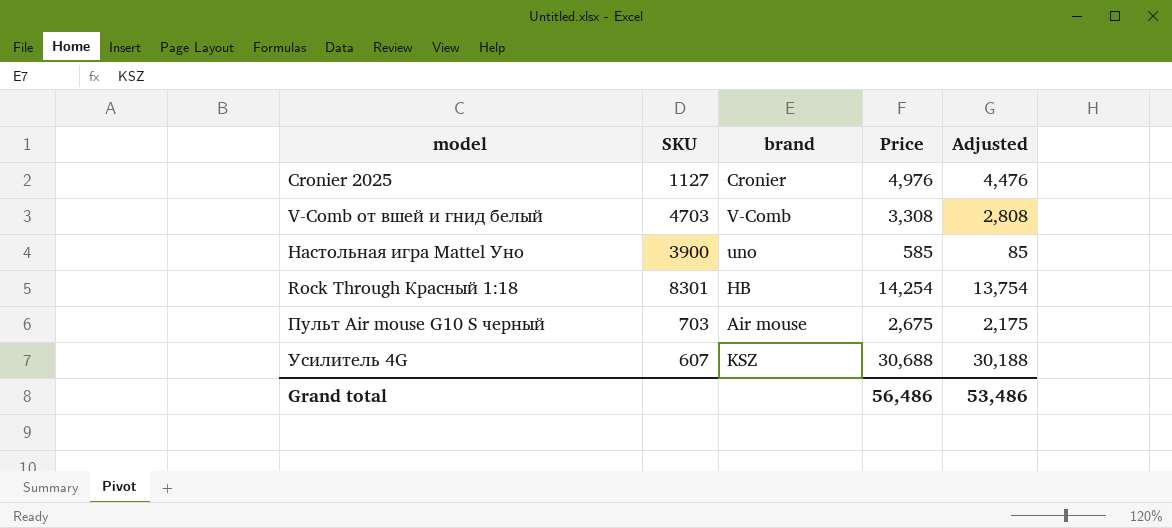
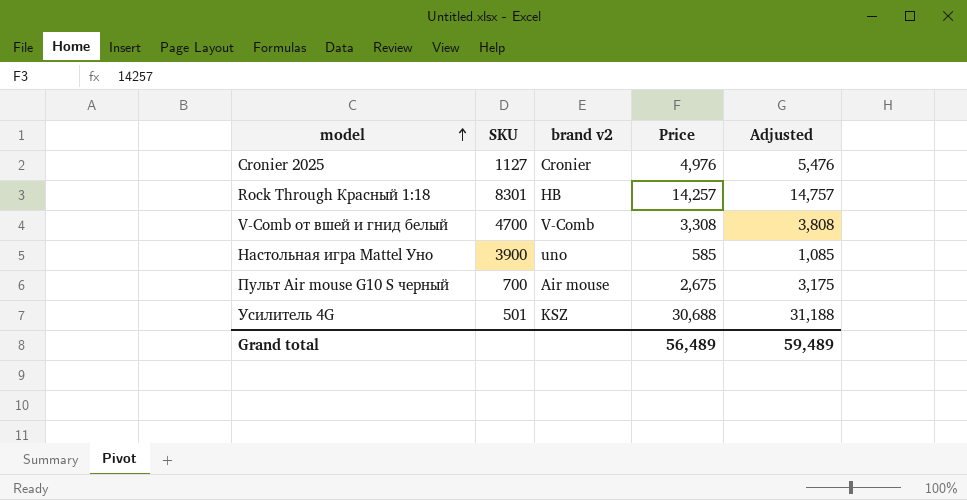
row order: none -> model ascending
column name: brand -> brand v2
column Adjusted | formula: [Price] - 500 -> [Price] + 500
Rock Through Красный 1:18 | Price: 14,254 -> 14,257
V-Comb от вшей и гнид белый | SKU: 4703 -> 4700
Пульт Air mouse G10 S черный | SKU: 703 -> 700
Усилитель 4G | SKU: 607 -> 501
Grand total | Price: 56,486 -> 56,489
Grand total | Adjusted: 53,486 -> 59,489

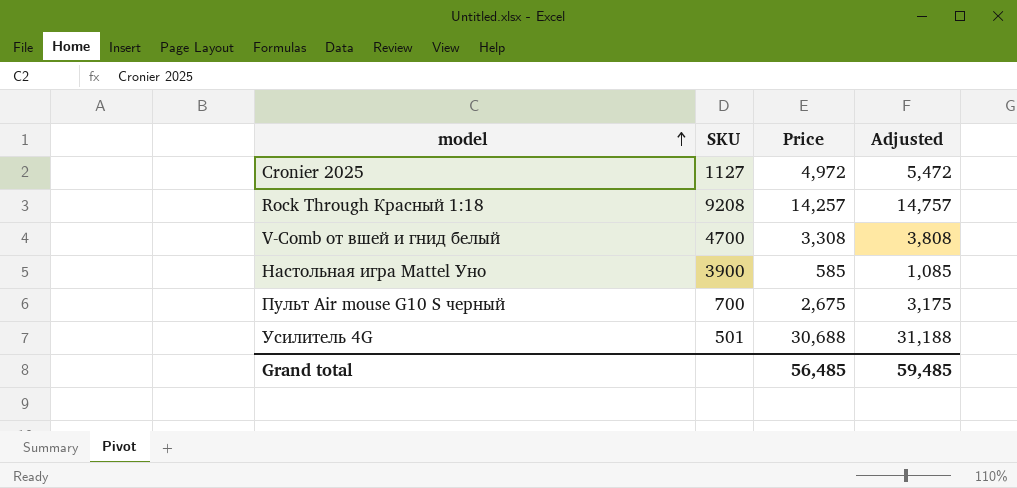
column brand v2 | position: 3 -> none
Cronier 2025 | Price: 4,976 -> 4,972
Cronier 2025 | Adjusted: 5,476 -> 5,472
Rock Through Красный 1:18 | SKU: 8301 -> 9208
Grand total | Price: 56,489 -> 56,485
Grand total | Adjusted: 59,489 -> 59,485

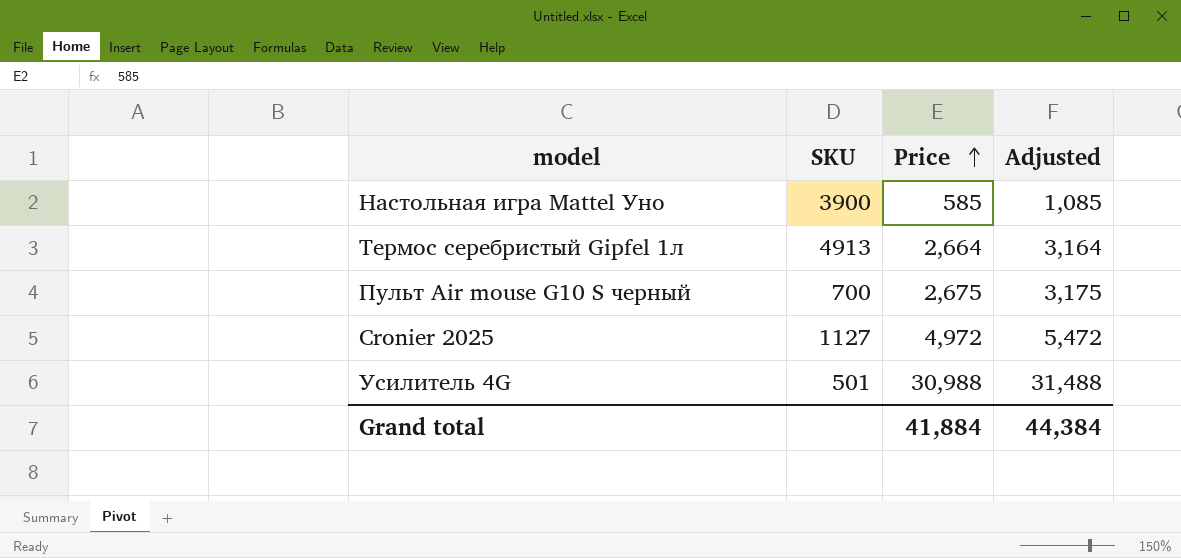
row order: model ascending -> Price ascending
row Rock Through Красный 1:18: 9208 | 14,257 | 14,757 -> none
row V-Comb от вшей и гнид белый: 4700 | 3,308 | 3,808 -> none
row Термос серебристый Gipfel 1л: none -> 4913 | 2,664 | 3,164
Усилитель 4G | Price: 30,688 -> 30,988
Усилитель 4G | Adjusted: 31,188 -> 31,488
Grand total | Price: 56,485 -> 41,884
Grand total | Adjusted: 59,485 -> 44,384

